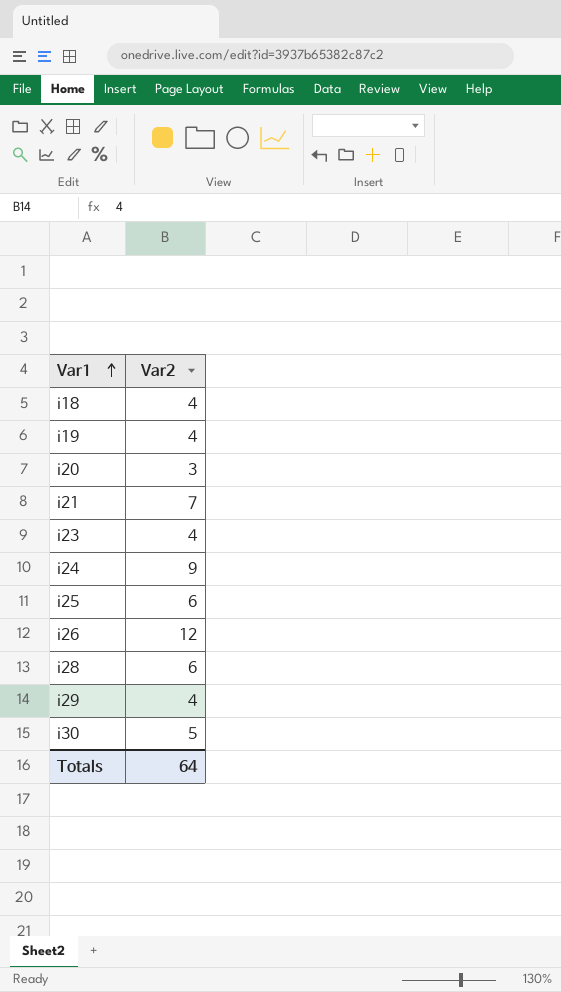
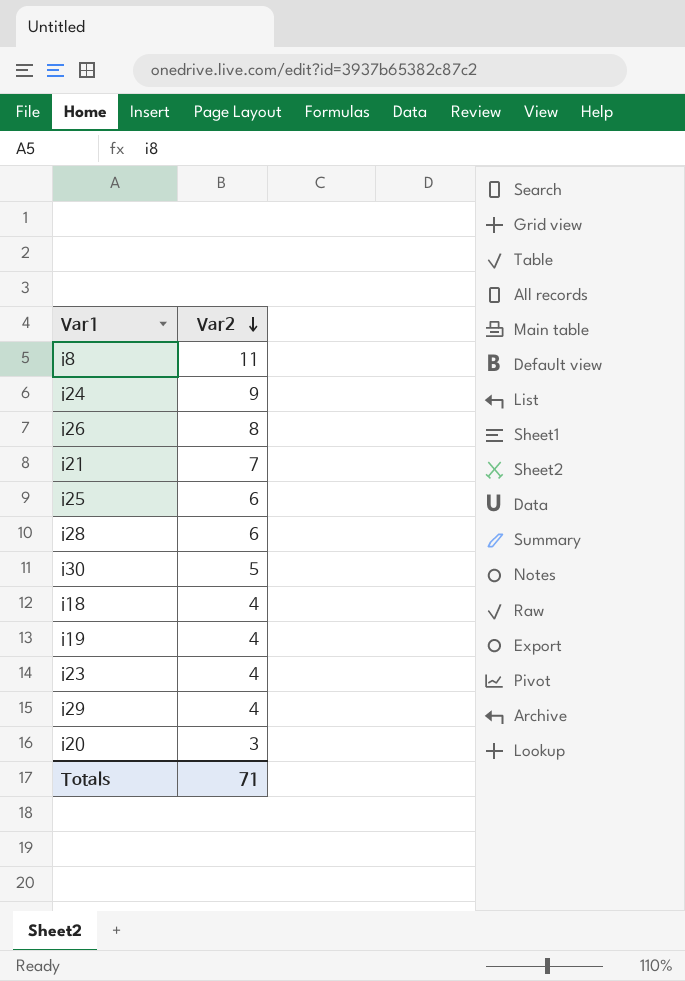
row order: Var1 ascending -> Var2 descending
row i8: none -> 11
i26 | Var2: 12 -> 8
Totals | Var2: 64 -> 71

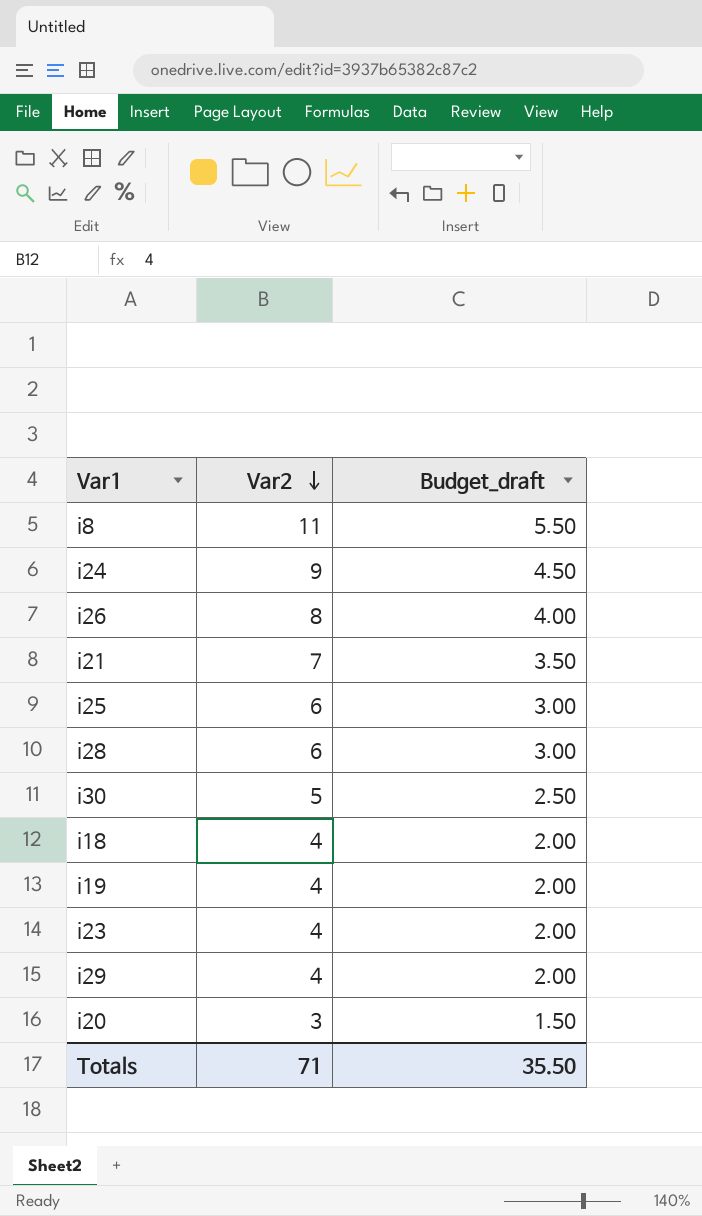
column Budget_draft | formula: none -> [Var2] * 0.5

